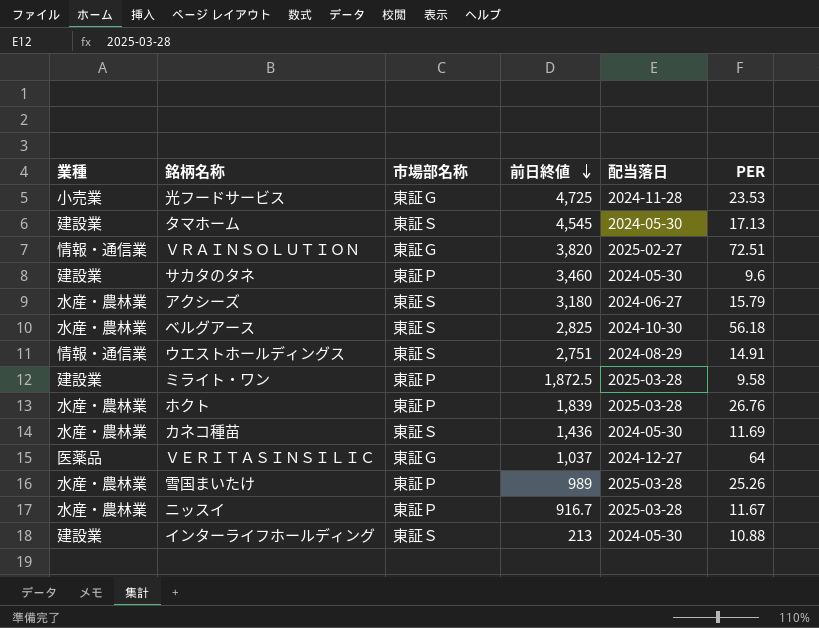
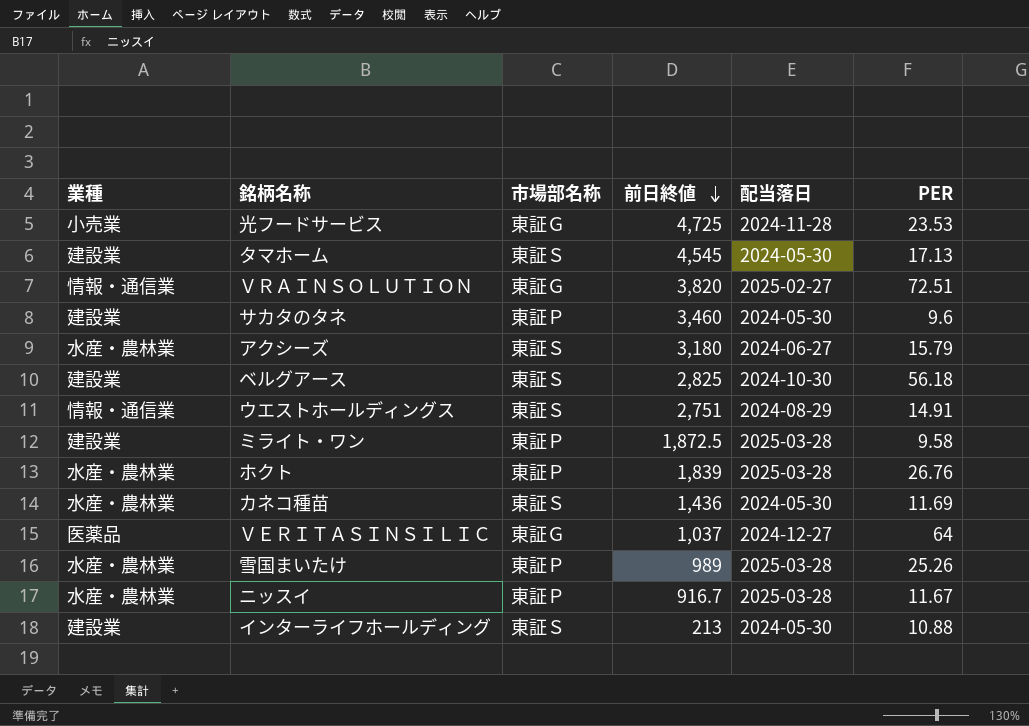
ベルグアース | 業種: 水産・農林業 -> 建設業

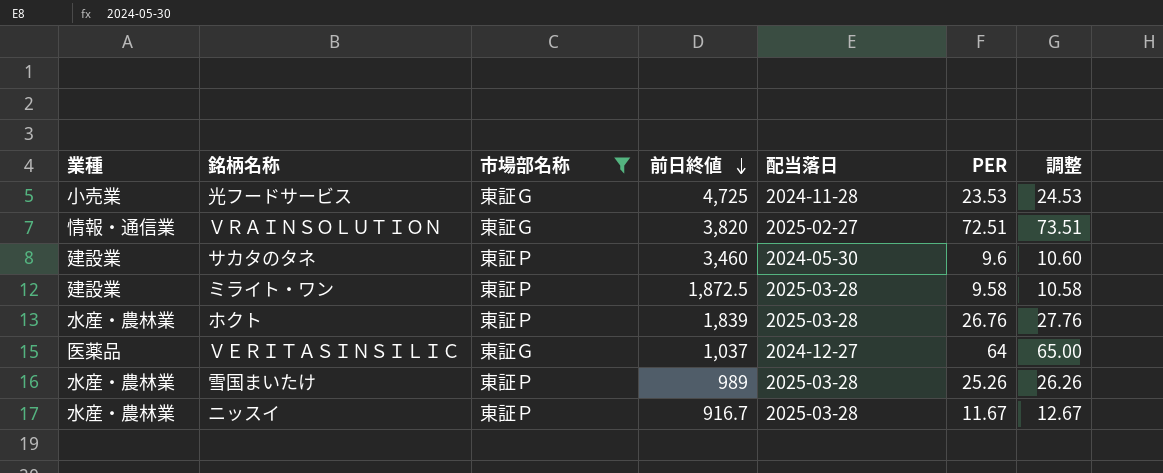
filter: none -> 市場部名称 != 東証Ｓ
column 調整 | formula: none -> [PER] + 1

